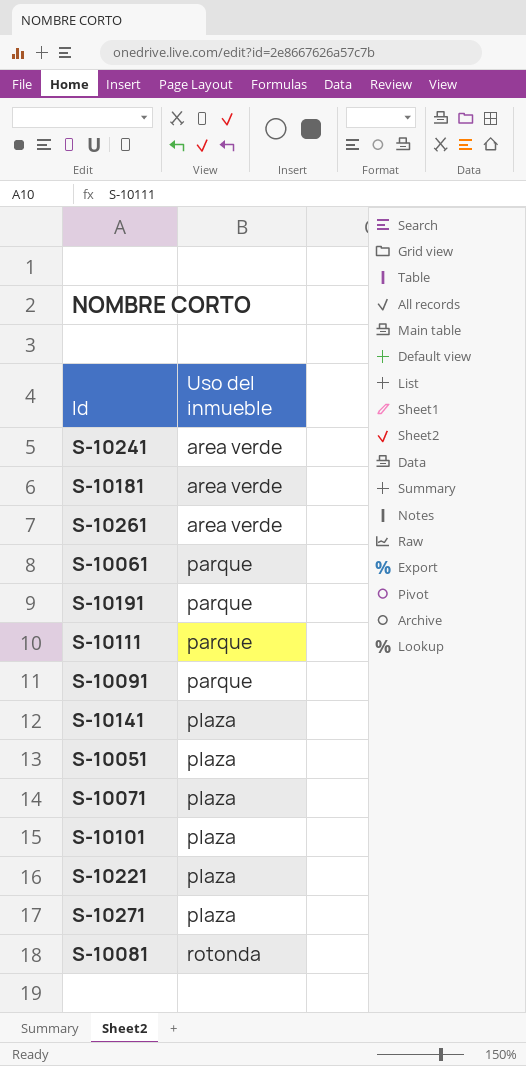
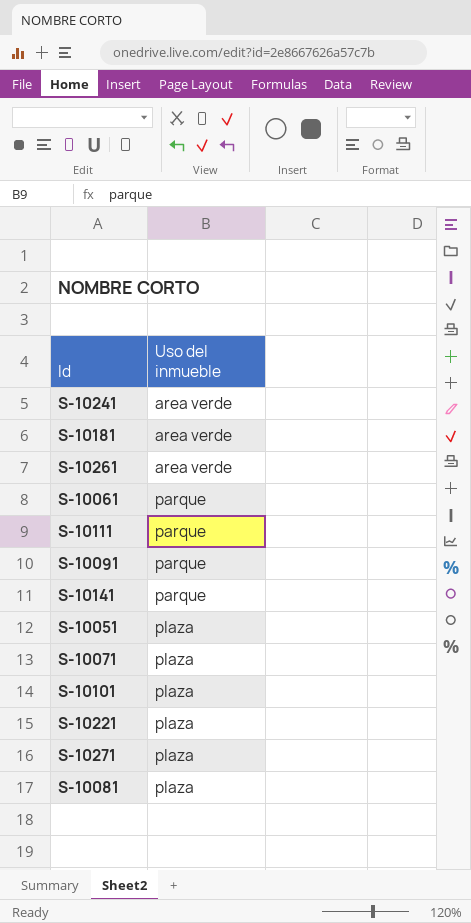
row S-10191: parque -> none
S-10141 | Uso del inmueble: plaza -> parque
S-10081 | Uso del inmueble: rotonda -> plaza

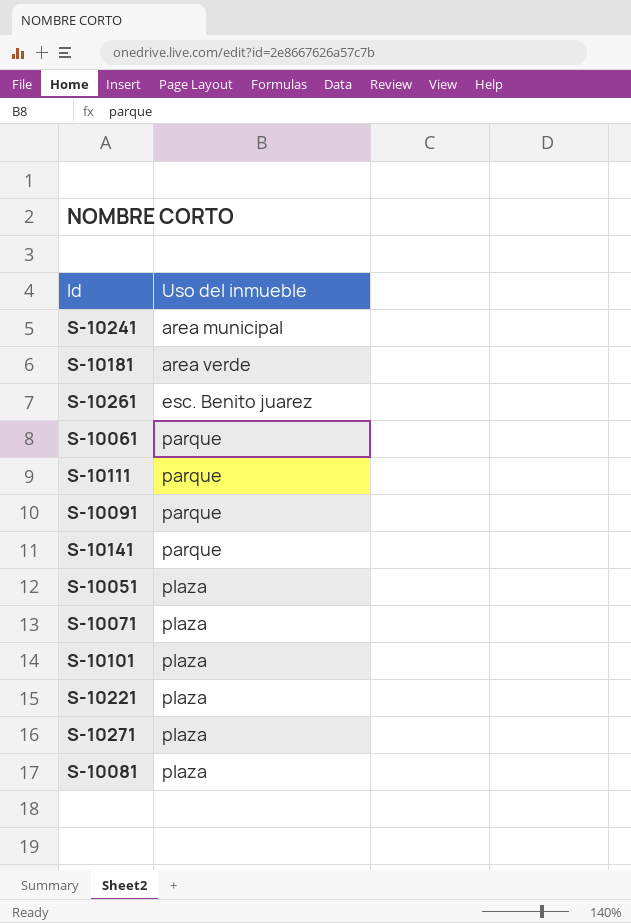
S-10241 | Uso del inmueble: area verde -> area municipal
S-10261 | Uso del inmueble: area verde -> esc. Benito juarez

